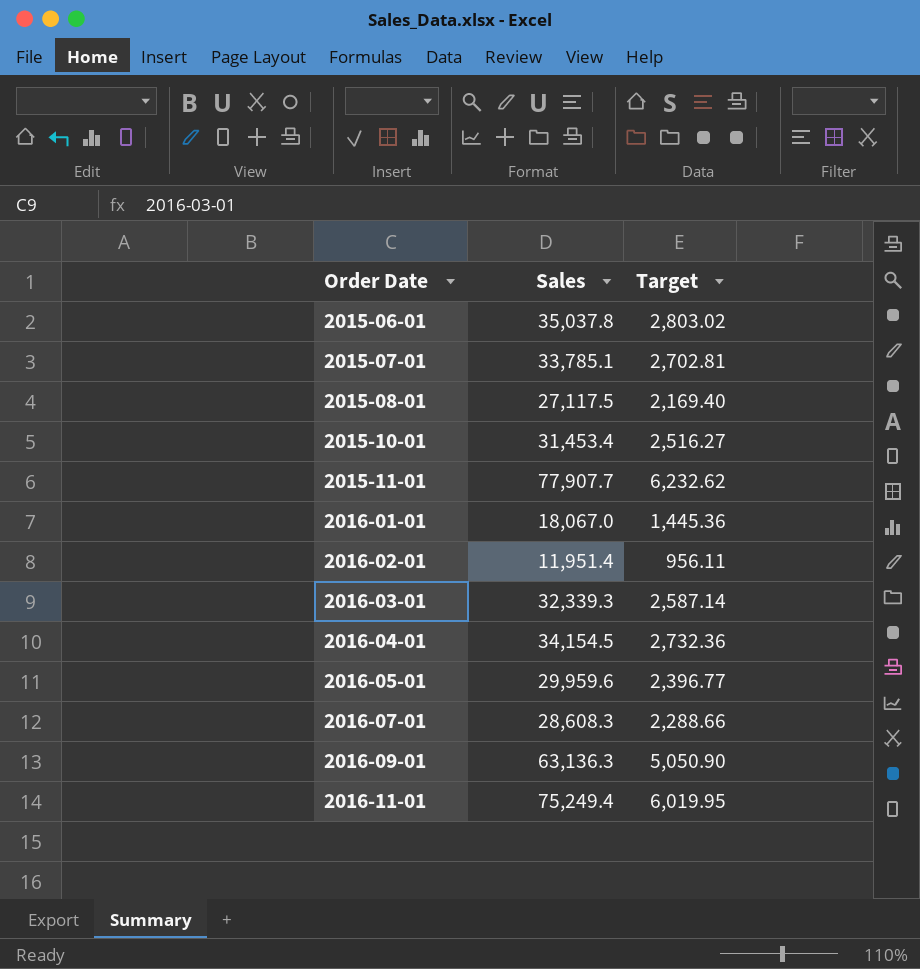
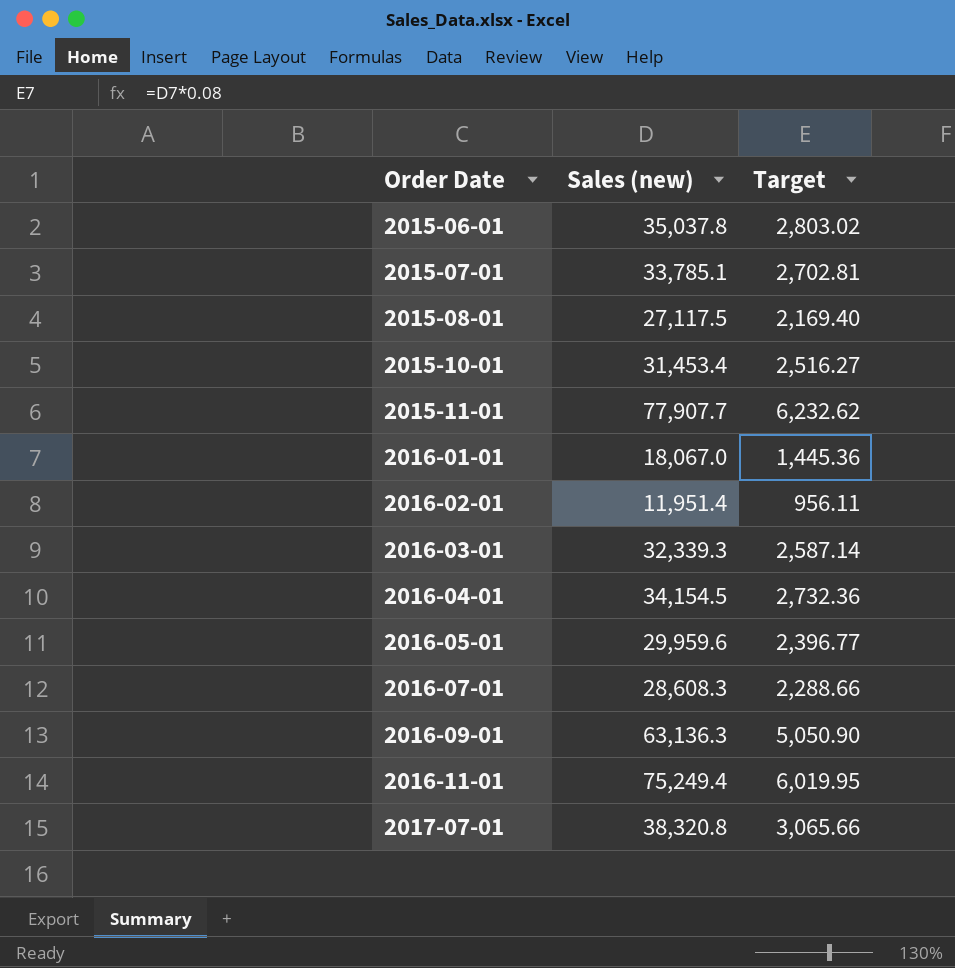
column name: Sales -> Sales (new)
row 2017-07-01: none -> 38,320.8 | 3,065.66

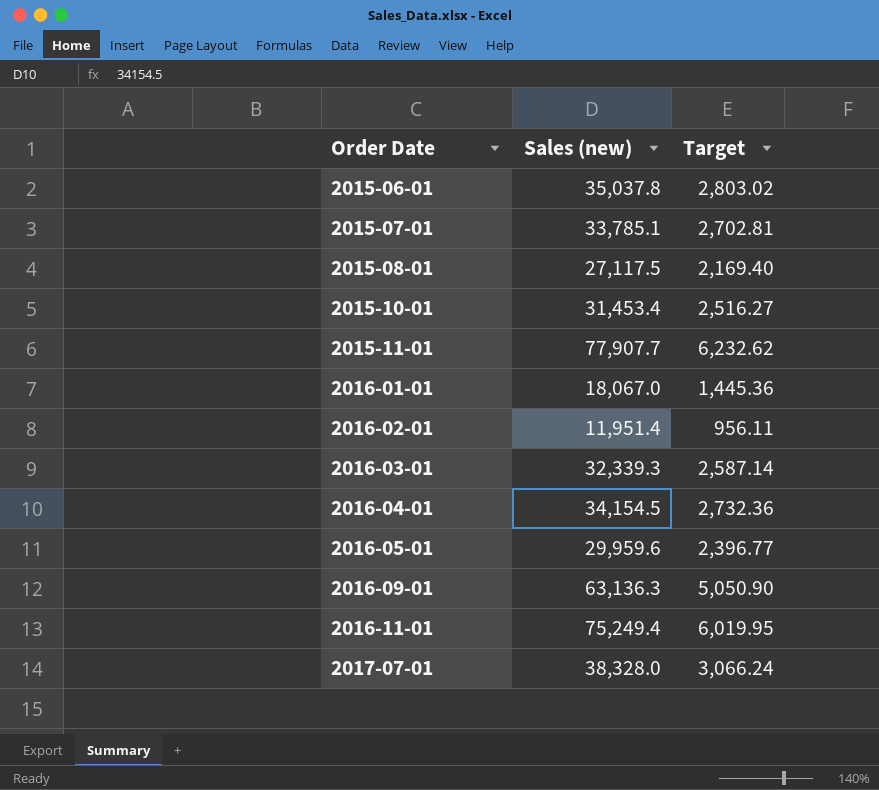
row 2016-07-01: 28,608.3 | 2,288.66 -> none
2017-07-01 | Sales (new): 38,320.8 -> 38,328.0
2017-07-01 | Target: 3,065.66 -> 3,066.24

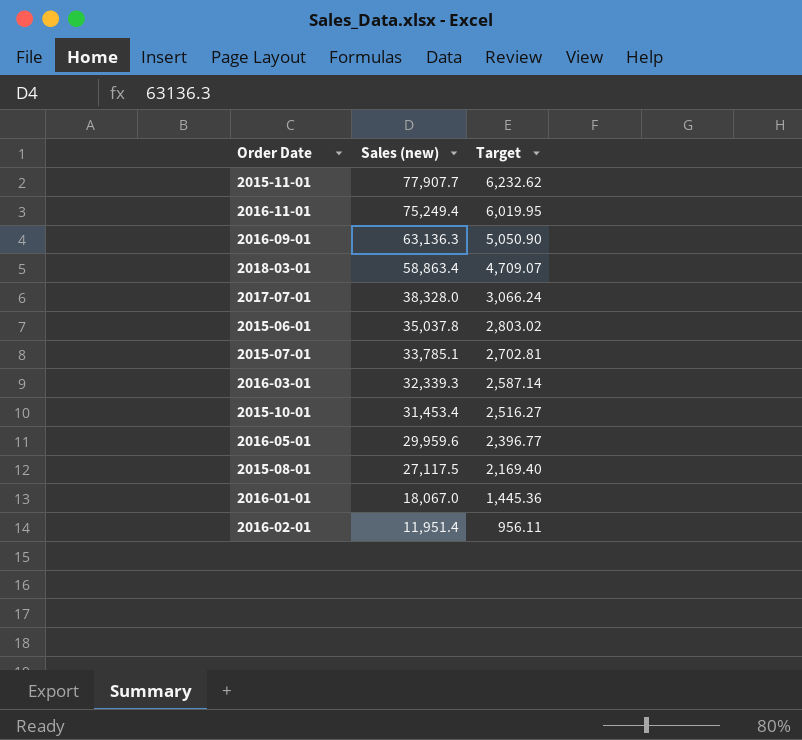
row order: Order Date ascending -> Sales (new) descending
row 2016-04-01: 34,154.5 | 2,732.36 -> none
row 2018-03-01: none -> 58,863.4 | 4,709.07

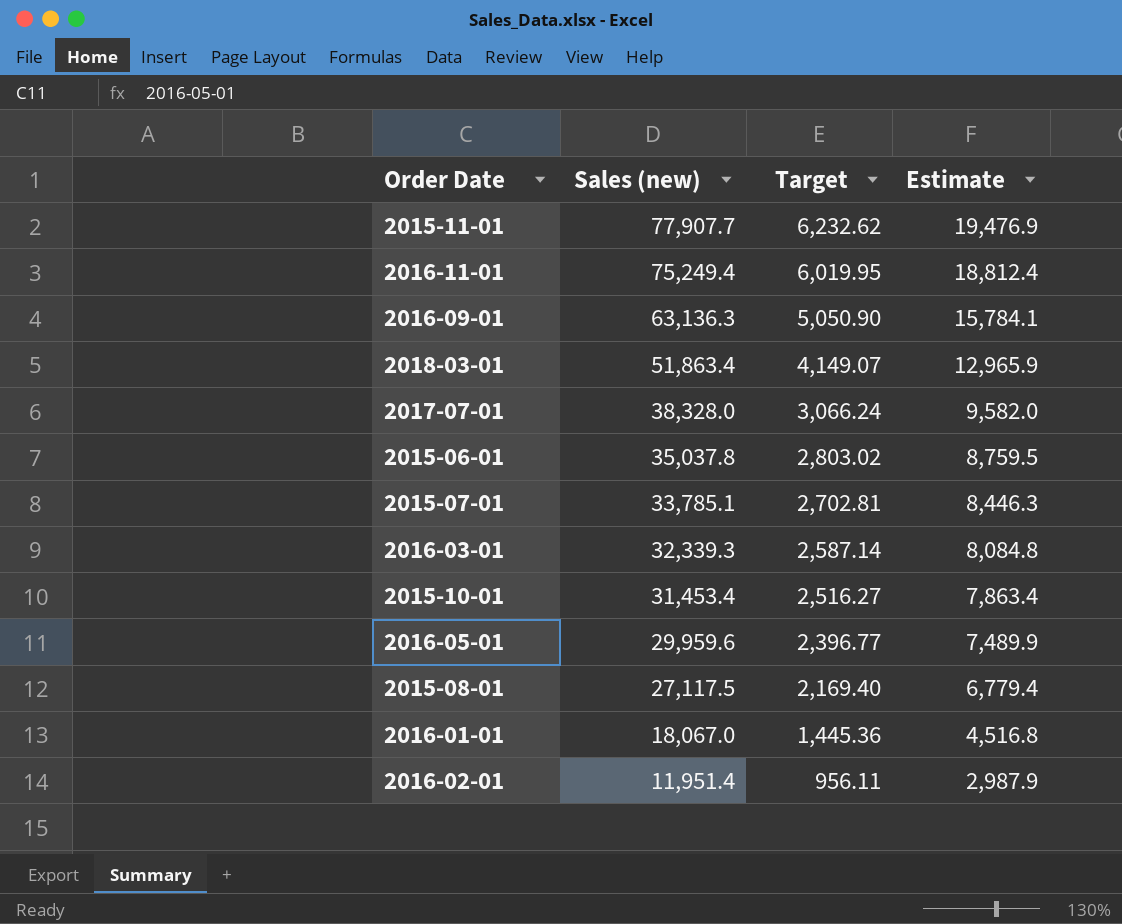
column Estimate | formula: none -> [Sales (new)] * 0.25
2018-03-01 | Sales (new): 58,863.4 -> 51,863.4
2018-03-01 | Target: 4,709.07 -> 4,149.07

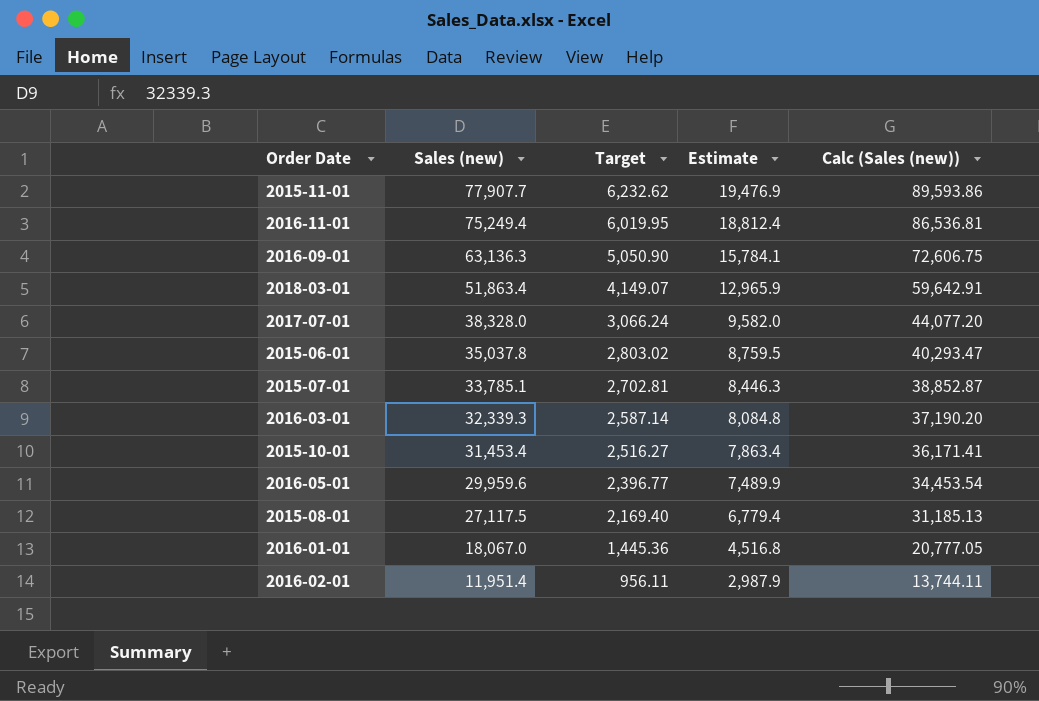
column Calc (Sales (new)) | formula: none -> [Sales (new)] * 1.15

